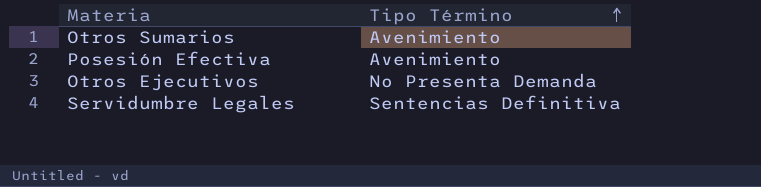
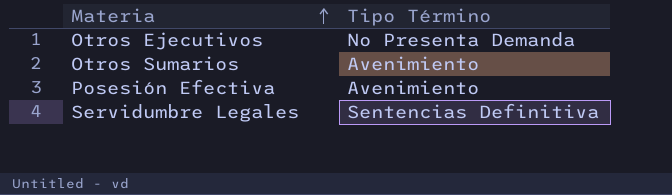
row order: Tipo Término ascending -> Materia ascending

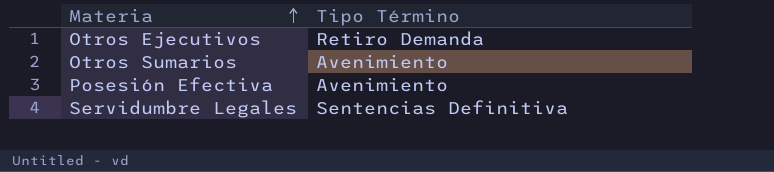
Otros Ejecutivos | Tipo Término: No Presenta Demanda -> Retiro Demanda

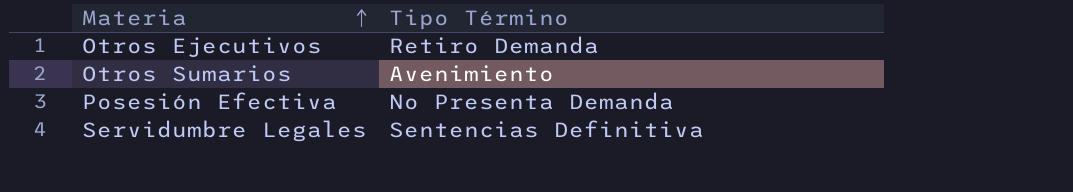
Posesión Efectiva | Tipo Término: Avenimiento -> No Presenta Demanda

